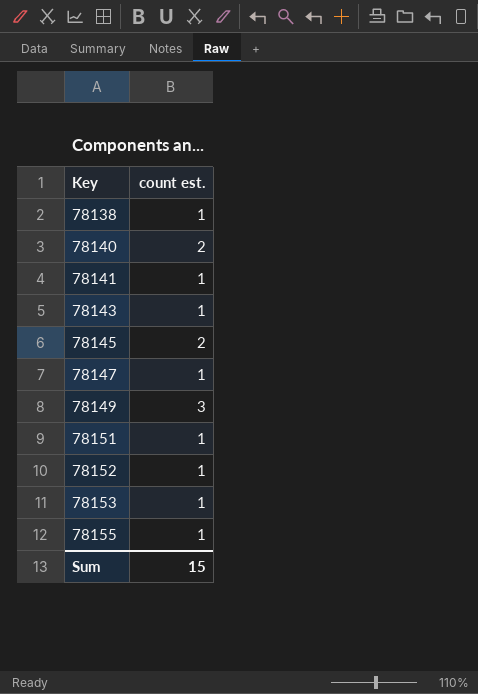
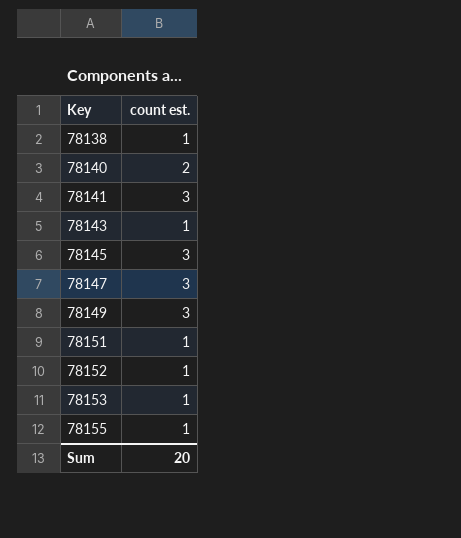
78141 | count est.: 1 -> 3
78145 | count est.: 2 -> 3
78147 | count est.: 1 -> 3
Sum | count est.: 15 -> 20

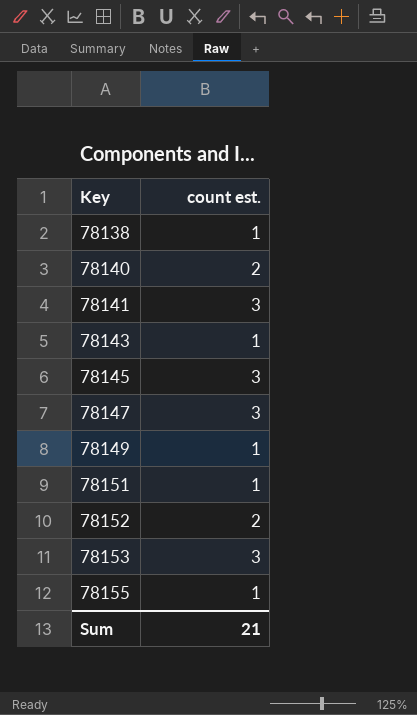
78149 | count est.: 3 -> 1
78152 | count est.: 1 -> 2
78153 | count est.: 1 -> 3
Sum | count est.: 20 -> 21

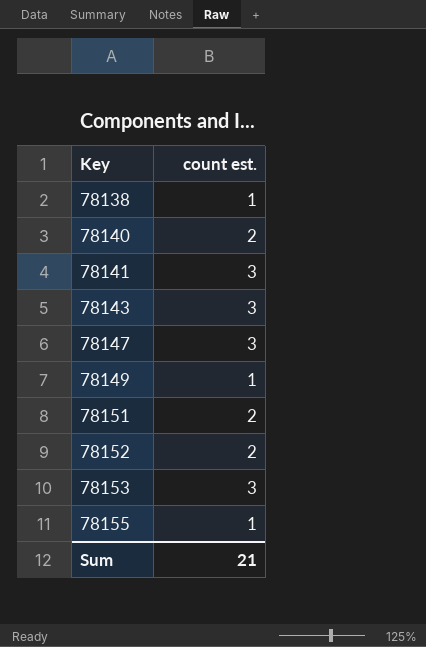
row 78145: 3 -> none
78143 | count est.: 1 -> 3
78151 | count est.: 1 -> 2

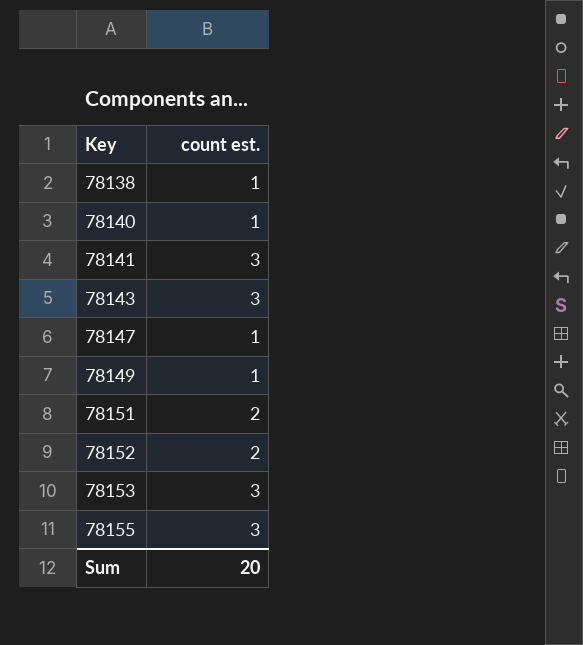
78140 | count est.: 2 -> 1
78147 | count est.: 3 -> 1
78155 | count est.: 1 -> 3
Sum | count est.: 21 -> 20

